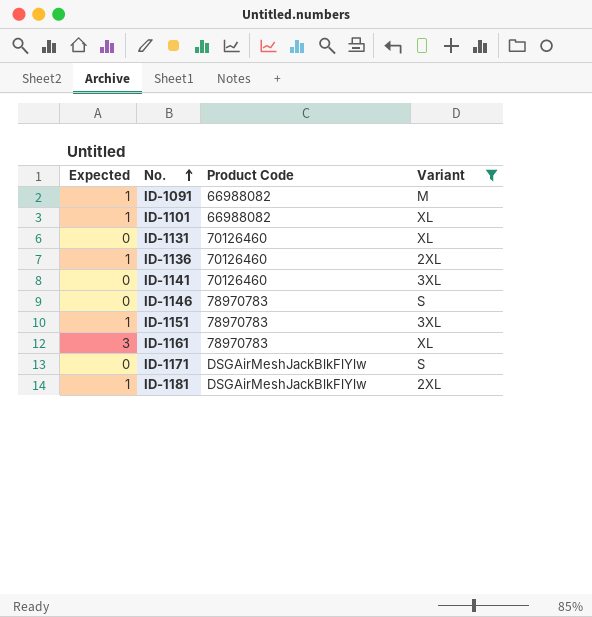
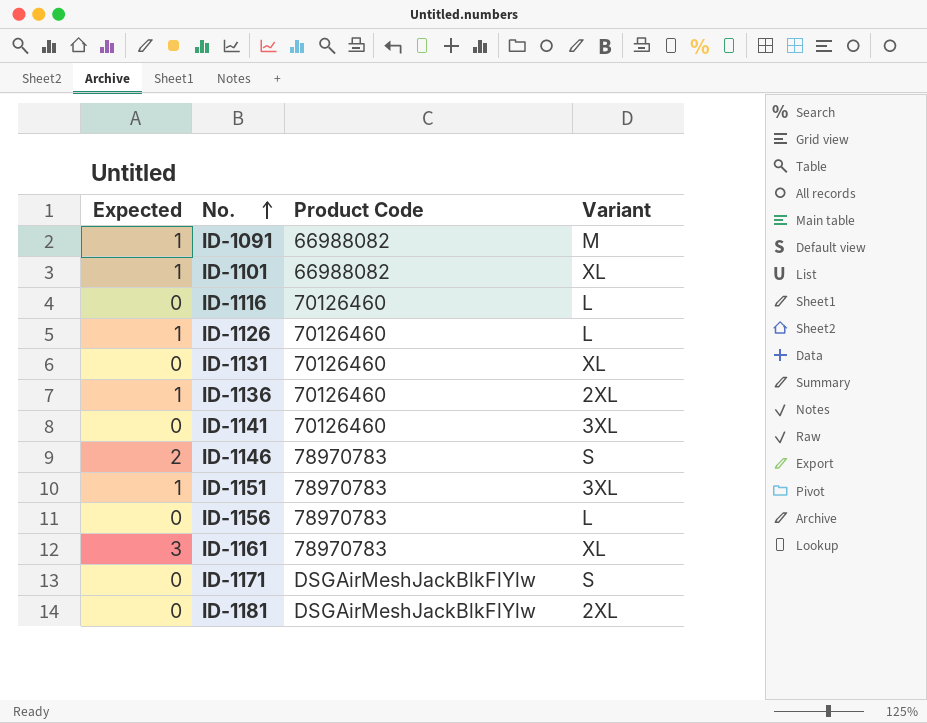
filter: Variant != L -> none
ID-1146 | Expected: 0 -> 2
ID-1181 | Expected: 1 -> 0

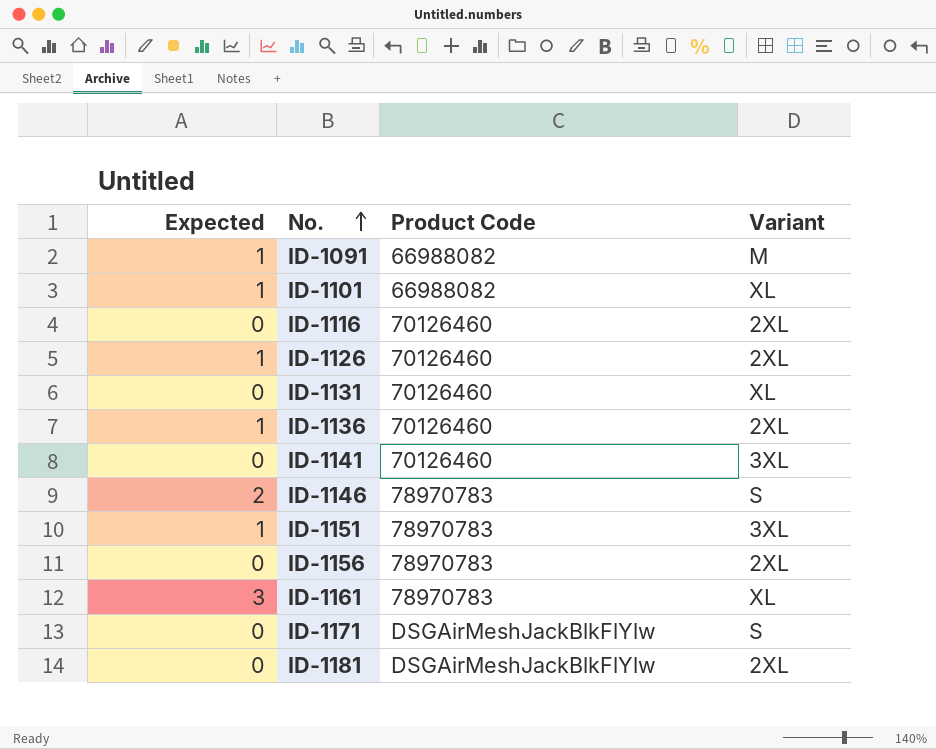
ID-1116 | Variant: L -> 2XL
ID-1126 | Variant: L -> 2XL
ID-1156 | Variant: L -> 2XL

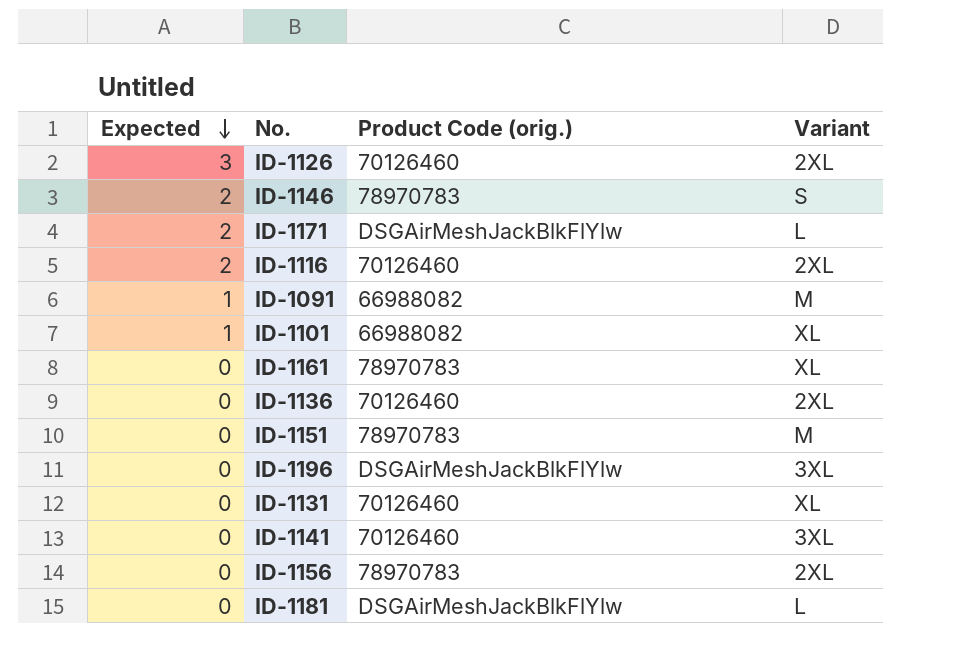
row order: No. ascending -> Expected descending
column name: Product Code -> Product Code (orig.)
ID-1126 | Expected: 1 -> 3
ID-1171 | Expected: 0 -> 2
ID-1171 | Variant: S -> L
ID-1116 | Expected: 0 -> 2
ID-1161 | Expected: 3 -> 0
ID-1136 | Expected: 1 -> 0
ID-1151 | Expected: 1 -> 0
ID-1151 | Variant: 3XL -> M
row ID-1196: none -> 0 | DSGAirMeshJackBlkFlYlw | 3XL
ID-1181 | Variant: 2XL -> L

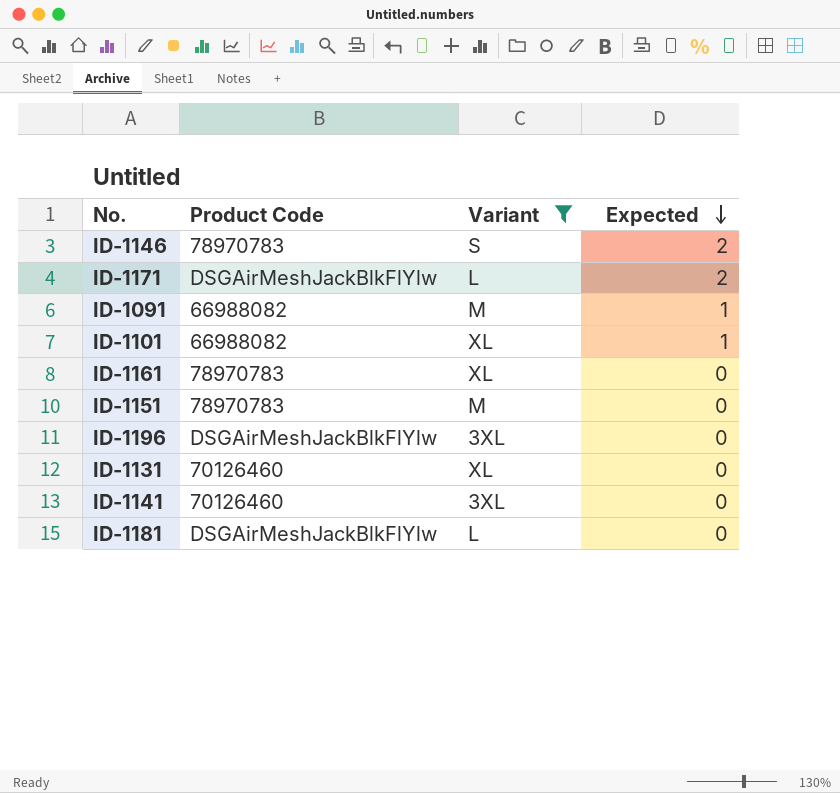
filter: none -> Variant != 2XL
column name: Product Code (orig.) -> Product Code
column Expected | position: 1 -> 4

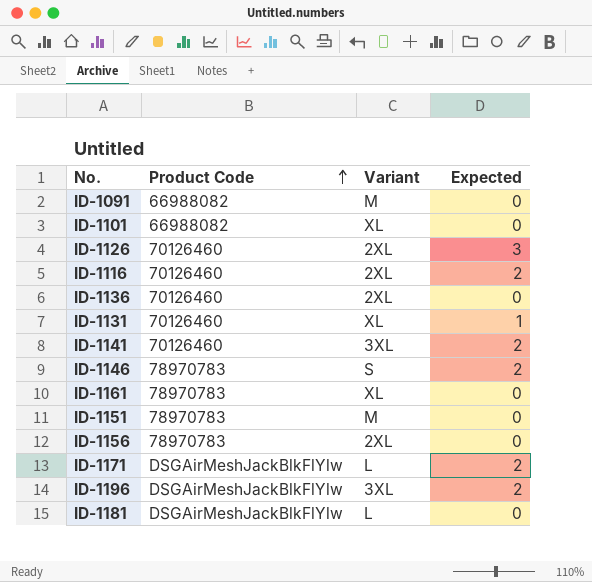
filter: Variant != 2XL -> none
row order: Expected descending -> Product Code ascending
ID-1091 | Expected: 1 -> 0
ID-1101 | Expected: 1 -> 0
ID-1131 | Expected: 0 -> 1
ID-1141 | Expected: 0 -> 2
ID-1196 | Expected: 0 -> 2

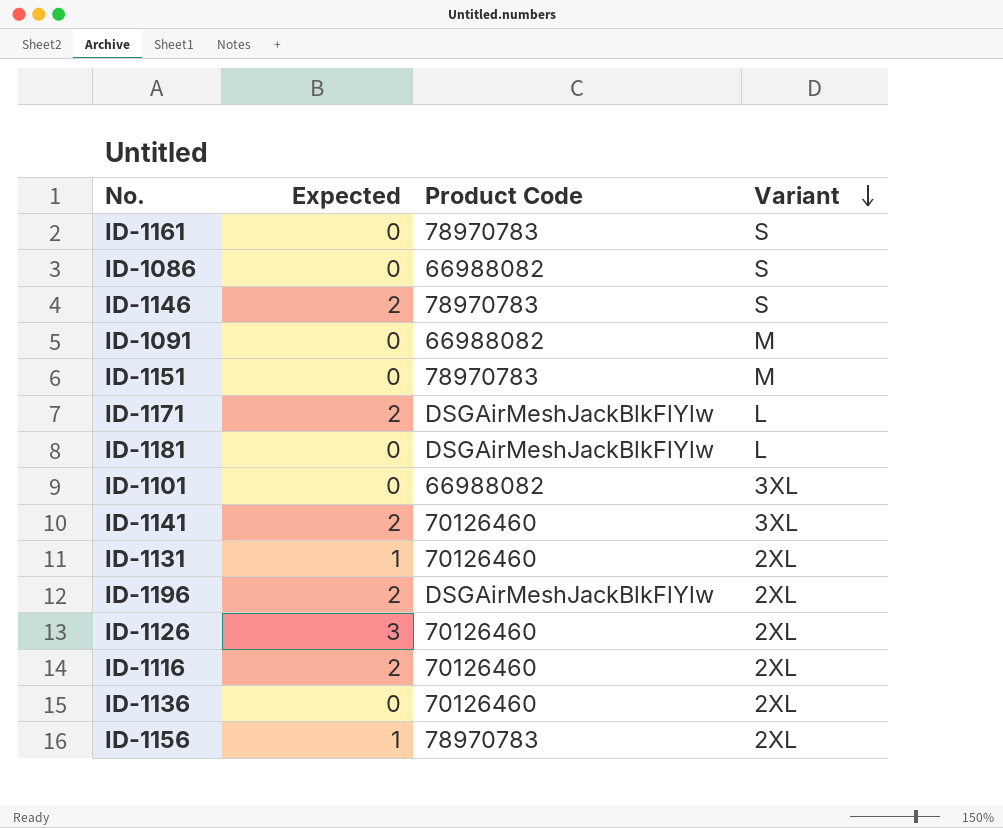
row order: Product Code ascending -> Variant descending
column Expected | position: 4 -> 2
ID-1161 | Variant: XL -> S
row ID-1086: none -> 0 | 66988082 | S
ID-1101 | Variant: XL -> 3XL
ID-1131 | Variant: XL -> 2XL
ID-1196 | Variant: 3XL -> 2XL
ID-1156 | Expected: 0 -> 1

